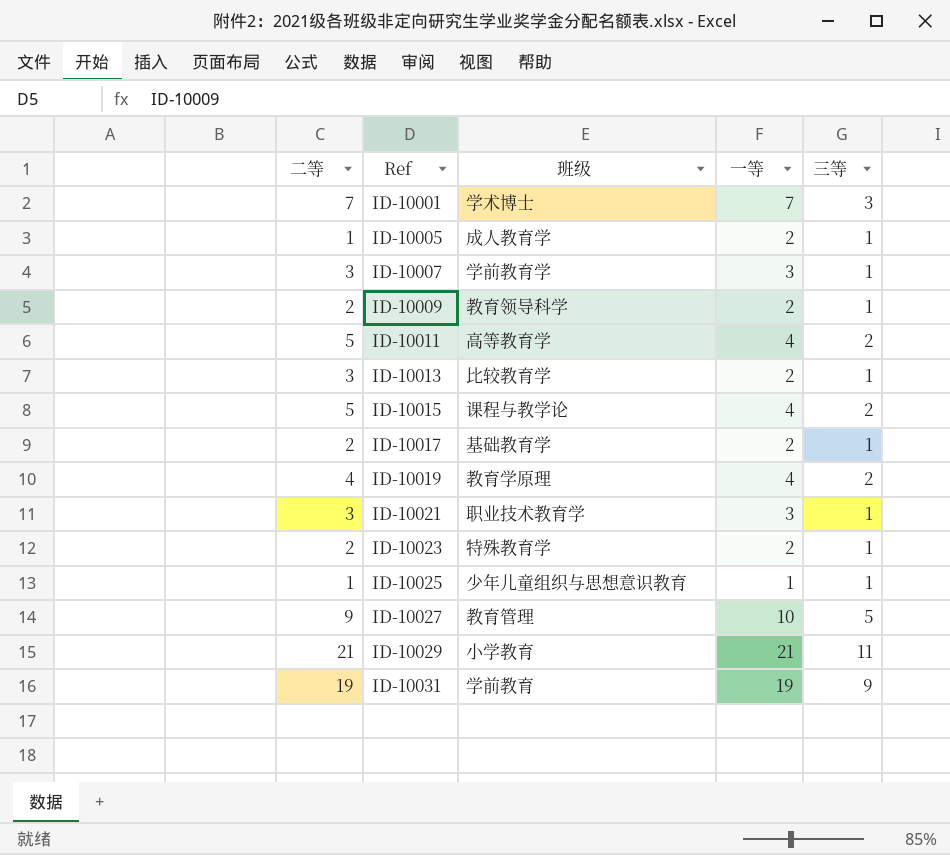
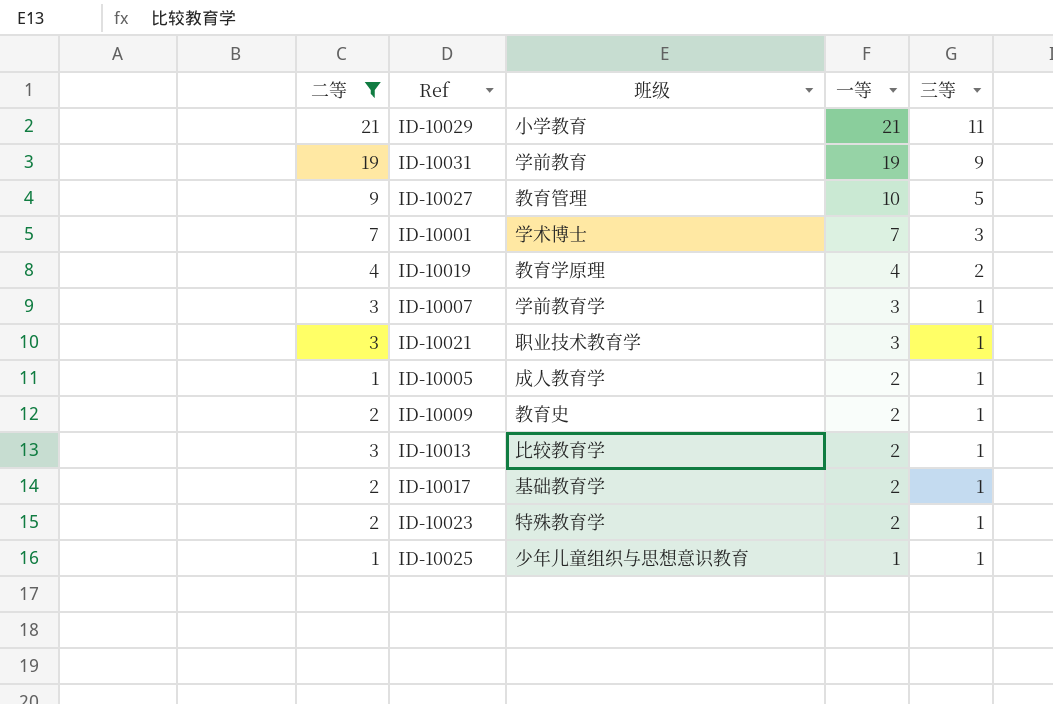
filter: none -> 二等 != 5
row order: Ref ascending -> 一等 descending
ID-10009 | 班级: 教育领导科学 -> 教育史

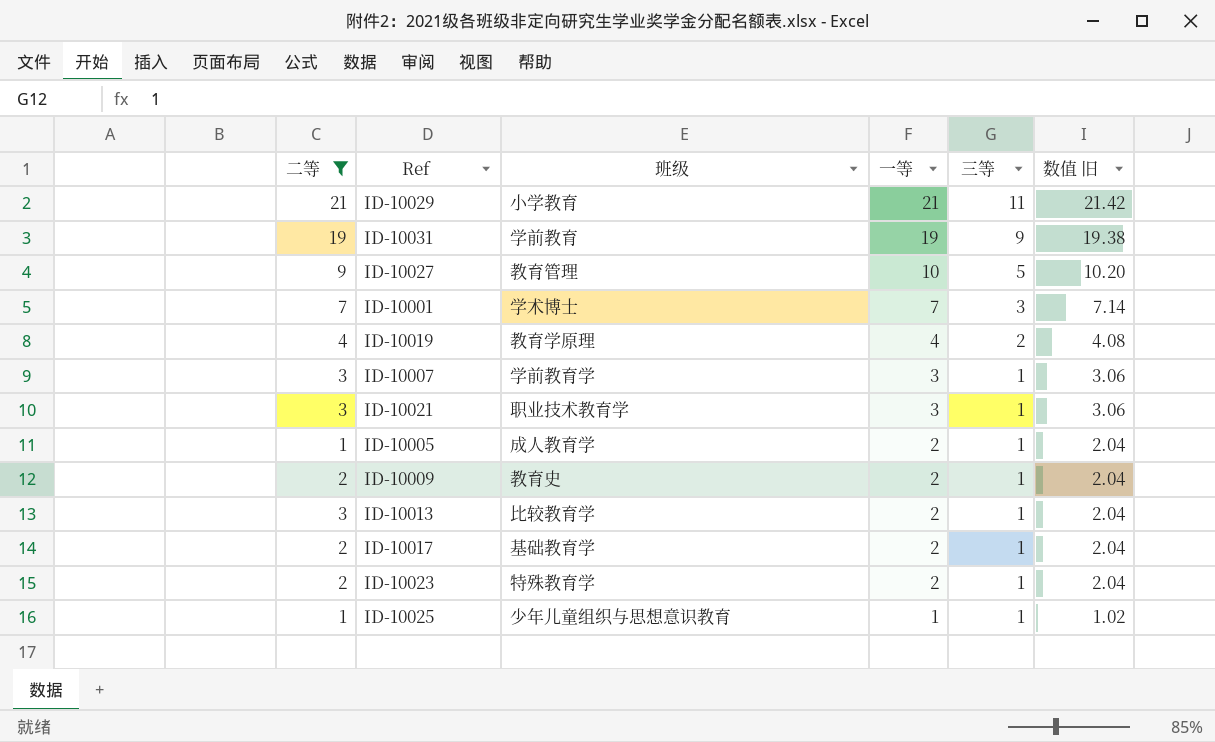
column 数值 旧 | formula: none -> [一等] * 1.02

